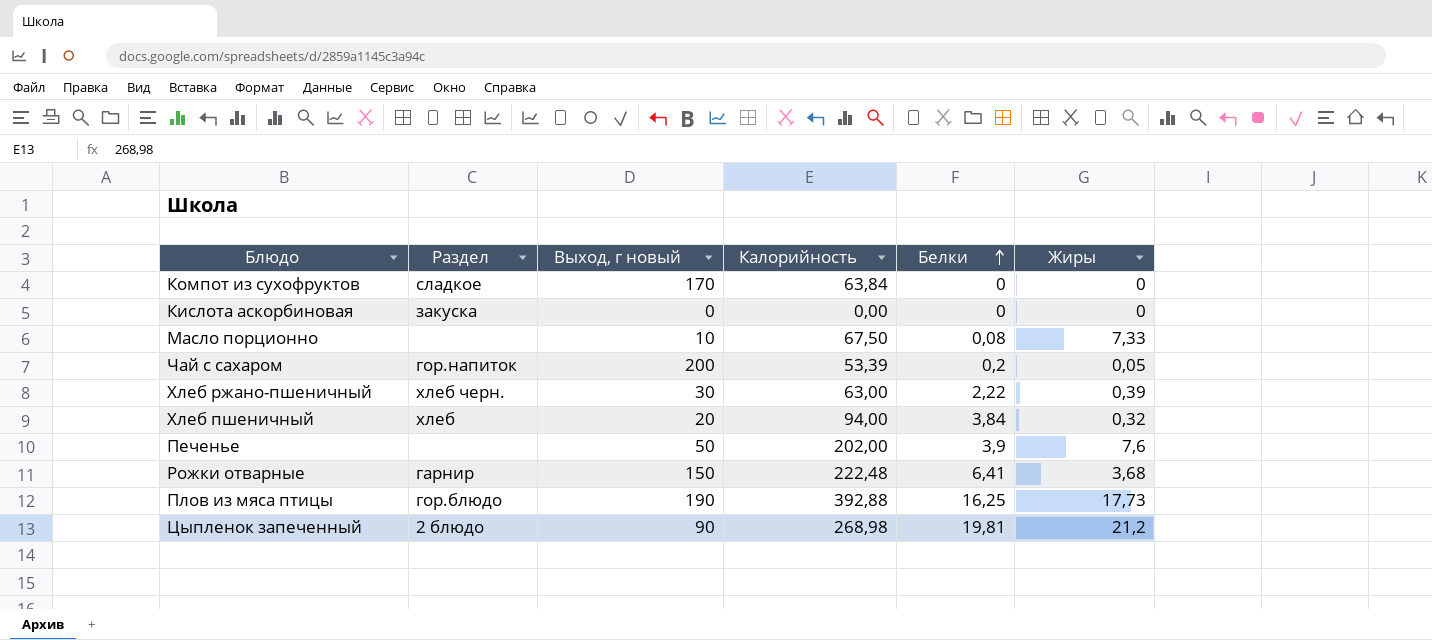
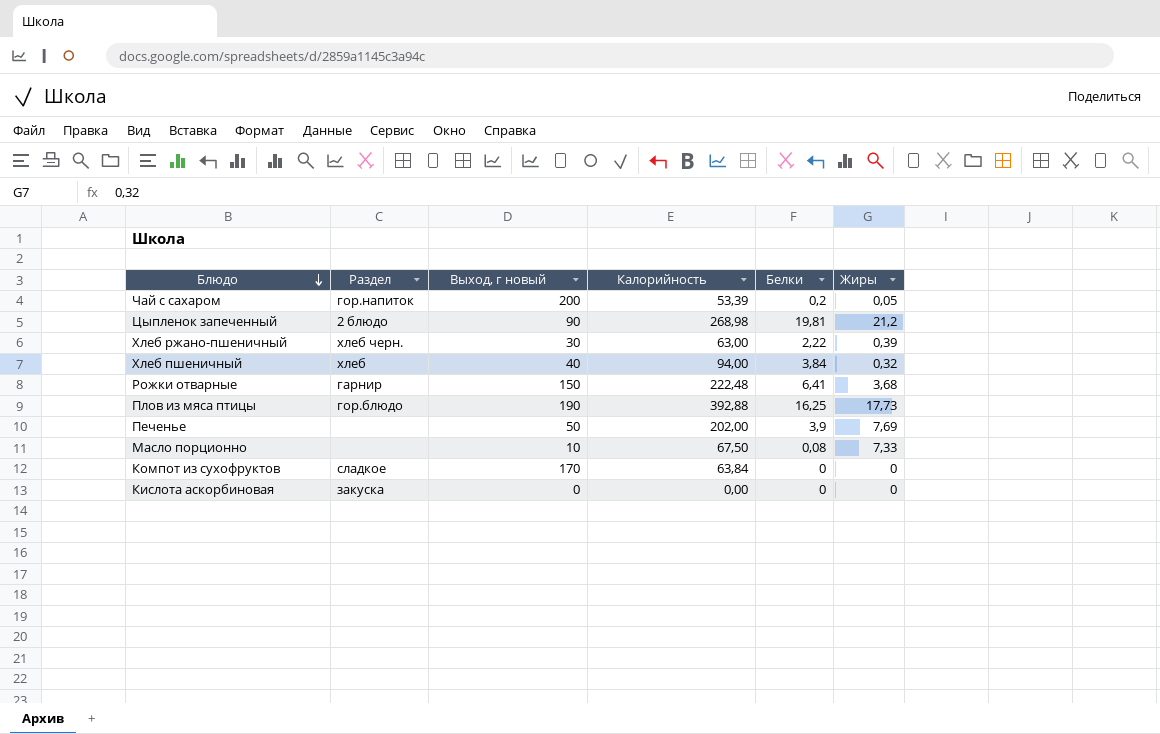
row order: Белки ascending -> Блюдо descending
Хлеб пшеничный | Выход, г новый: 20 -> 40
Печенье | Жиры: 7,6 -> 7,69

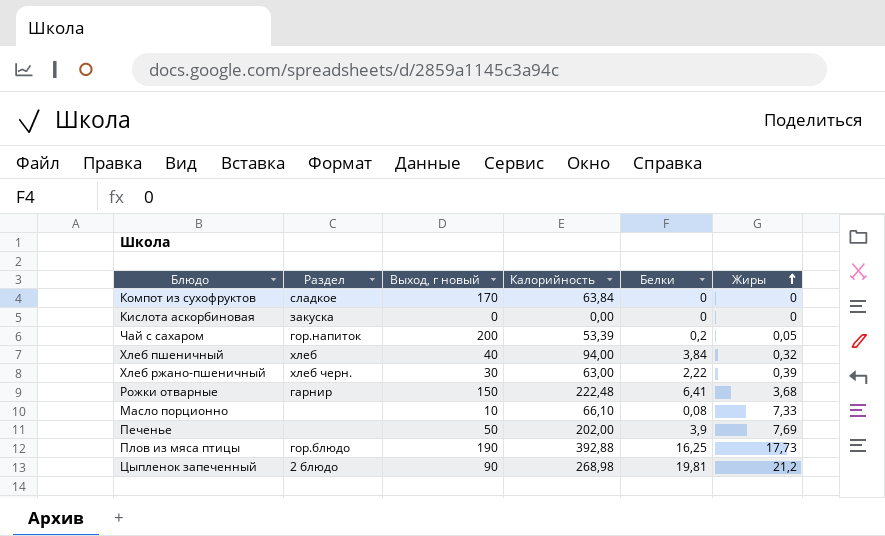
row order: Блюдо descending -> Жиры ascending
Масло порционно | Калорийность: 67,50 -> 66,10

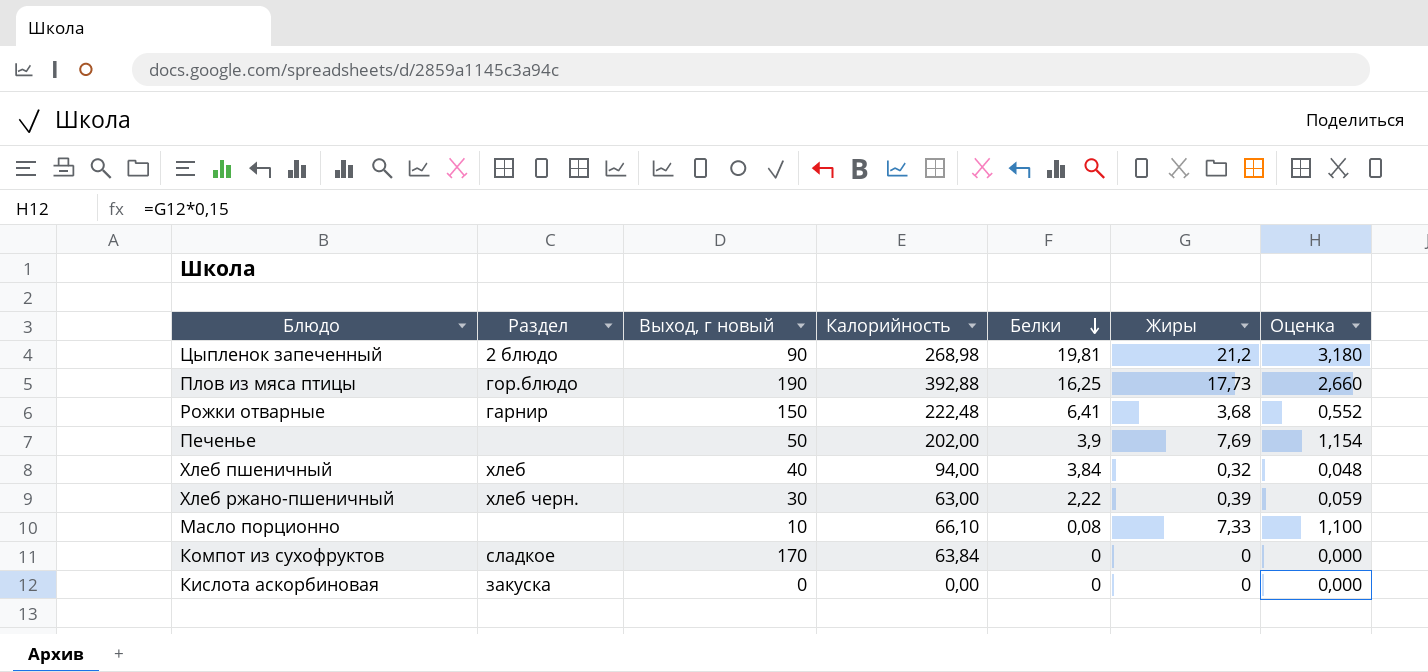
row order: Жиры ascending -> Белки descending
column Оценка | formula: none -> [Жиры] * 0,15
row Чай с сахаром: гор.напиток | 200 | 53,39 | 0,2 | 0,05 -> none

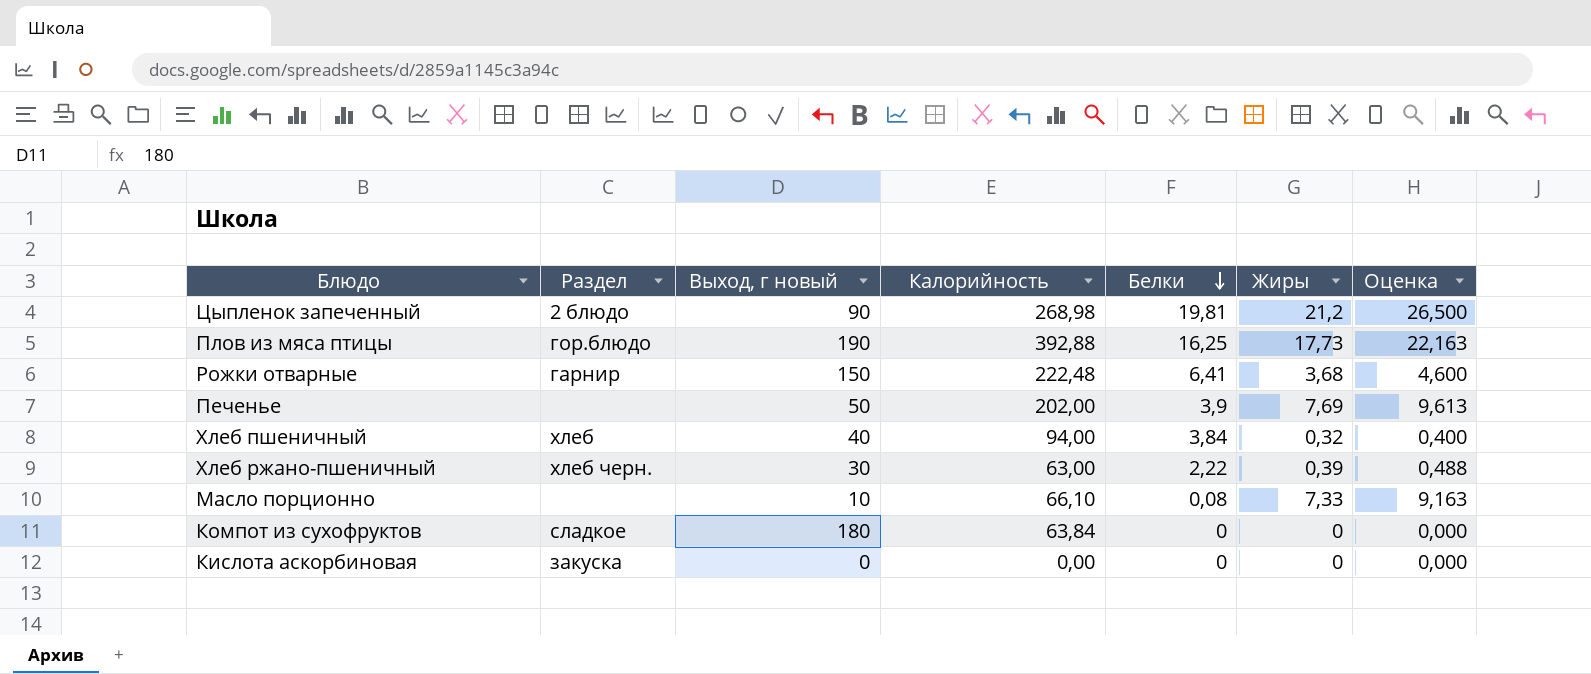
column Оценка | formula: [Жиры] * 0,15 -> [Жиры] * 1,25
Компот из сухофруктов | Выход, г новый: 170 -> 180

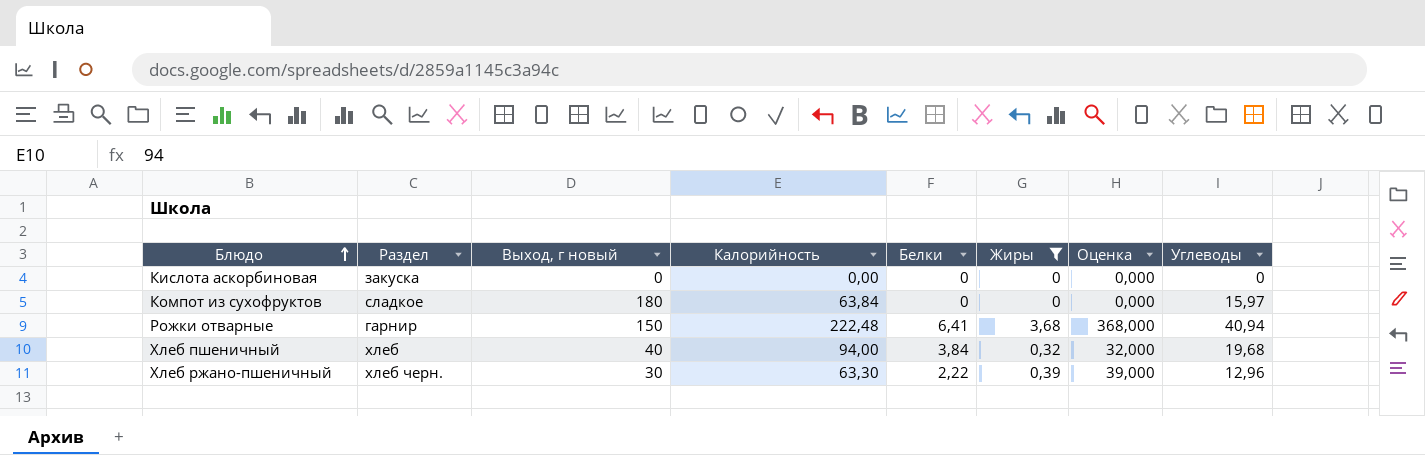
filter: none -> Жиры <= 3,68
row order: Белки descending -> Блюдо ascending
column Оценка | formula: [Жиры] * 1,25 -> [Жиры] * 100
column Углеводы | position: none -> 8
Хлеб ржано-пшеничный | Калорийность: 63,00 -> 63,30

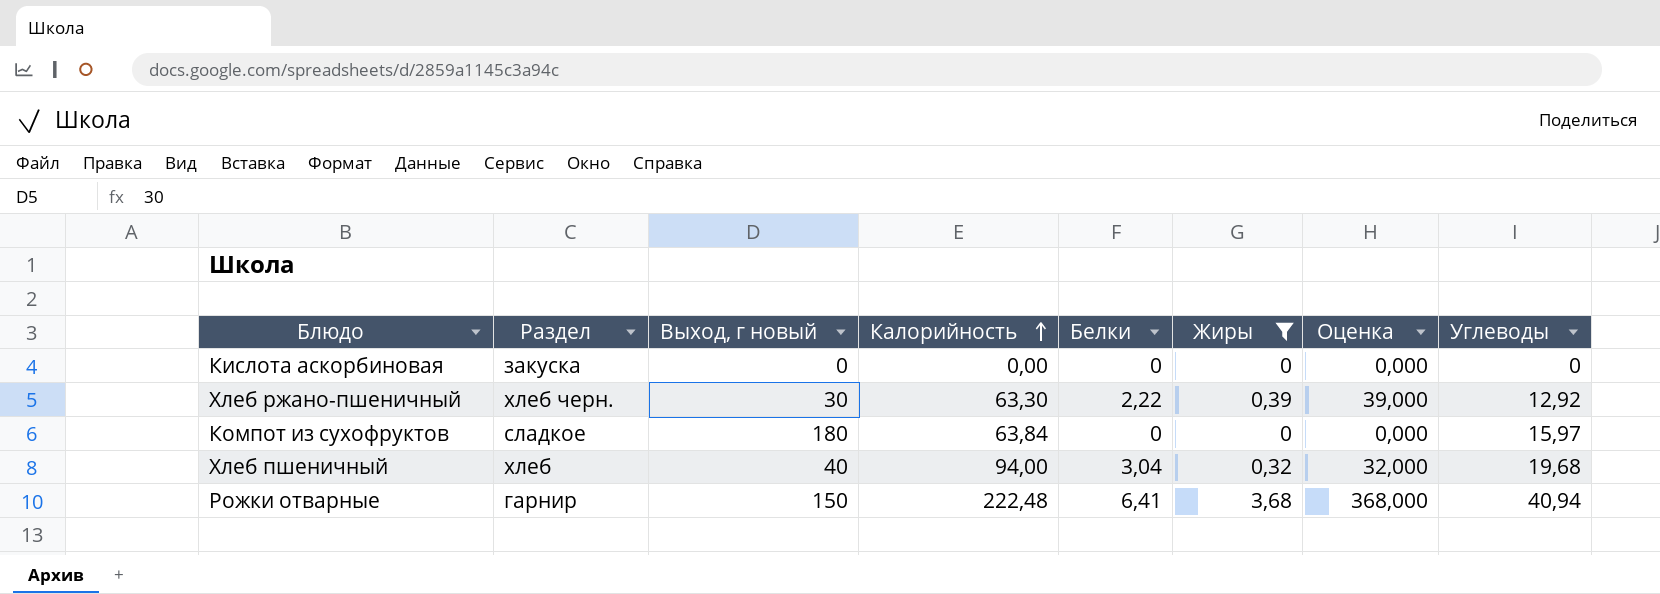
row order: Блюдо ascending -> Калорийность ascending
Хлеб ржано-пшеничный | Углеводы: 12,96 -> 12,92
Хлеб пшеничный | Белки: 3,84 -> 3,04

